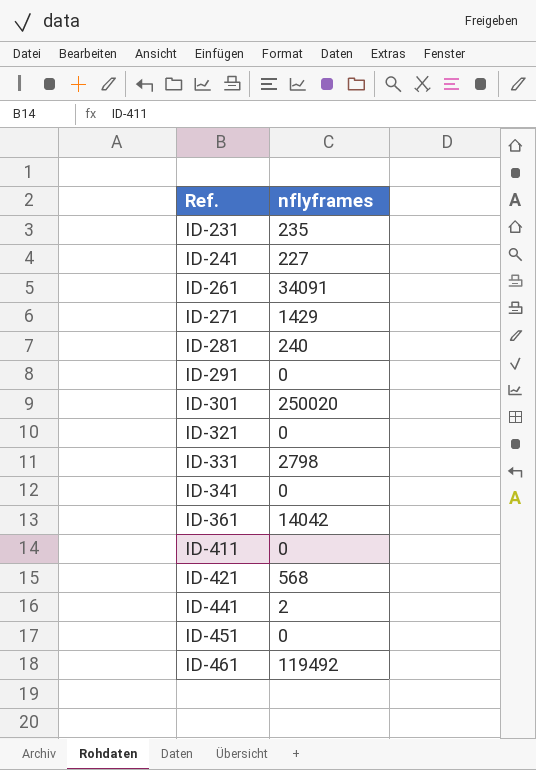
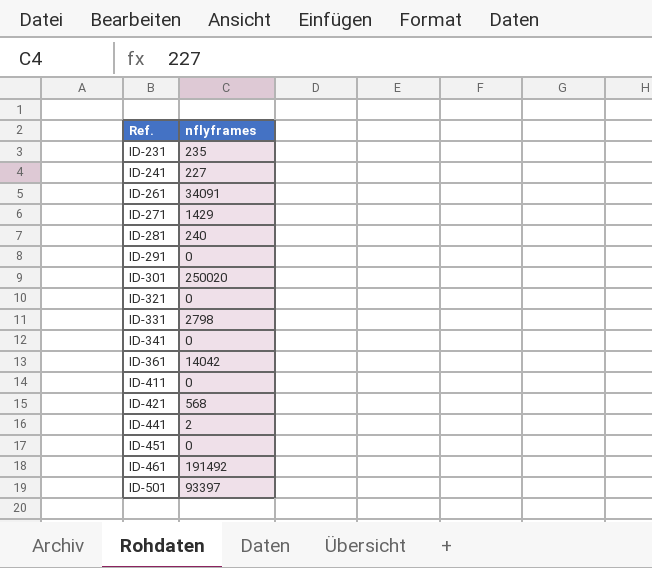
ID-461 | nflyframes: 119492 -> 191492
row ID-501: none -> 93397

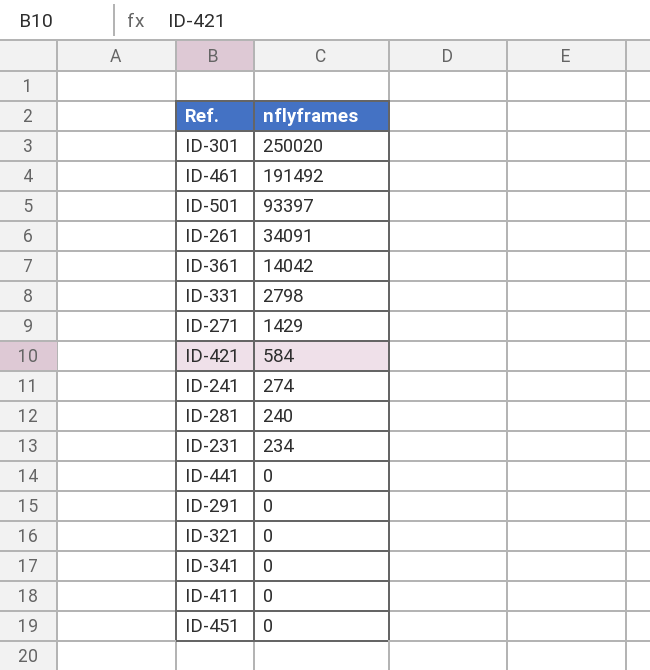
row order: Ref. ascending -> nflyframes descending
ID-421 | nflyframes: 568 -> 584
ID-241 | nflyframes: 227 -> 274
ID-231 | nflyframes: 235 -> 234
ID-441 | nflyframes: 2 -> 0

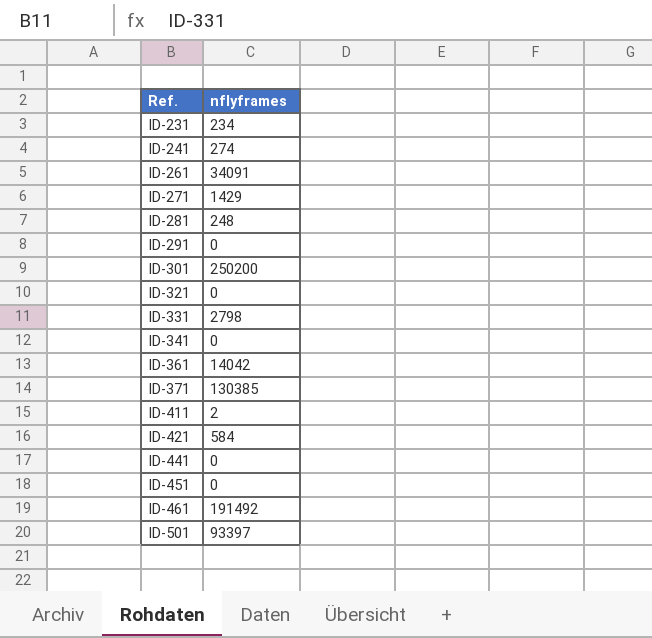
row order: nflyframes descending -> Ref. ascending
ID-281 | nflyframes: 240 -> 248
ID-301 | nflyframes: 250020 -> 250200
row ID-371: none -> 130385
ID-411 | nflyframes: 0 -> 2

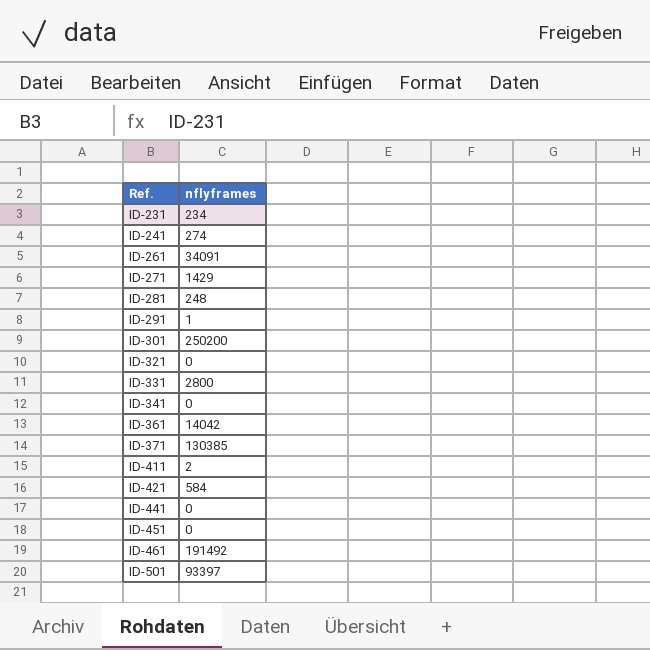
ID-291 | nflyframes: 0 -> 1
ID-331 | nflyframes: 2798 -> 2800

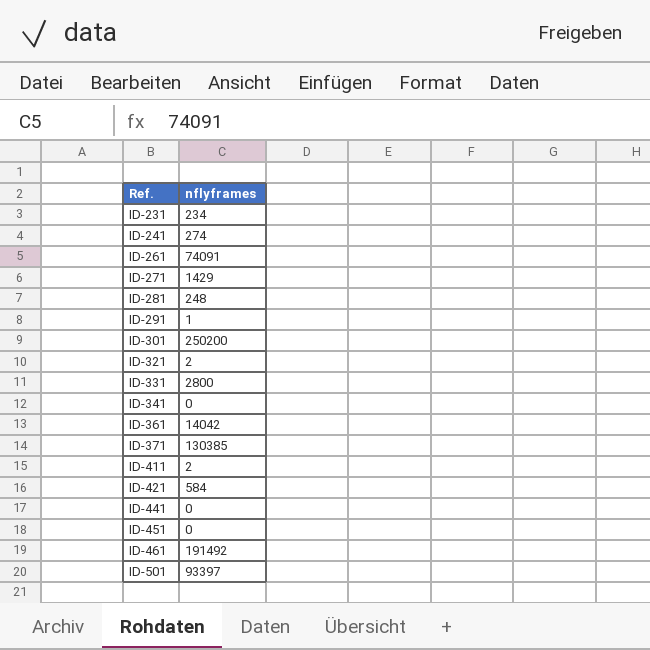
ID-261 | nflyframes: 34091 -> 74091
ID-321 | nflyframes: 0 -> 2

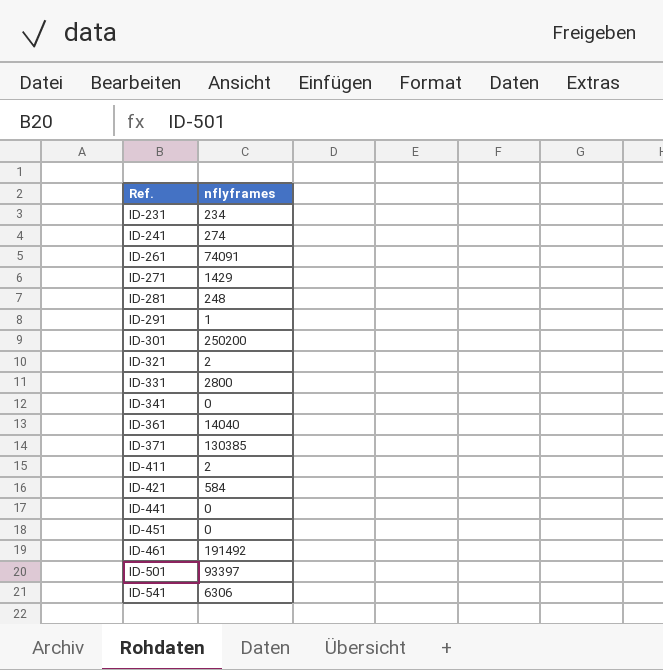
ID-361 | nflyframes: 14042 -> 14040
row ID-541: none -> 6306

